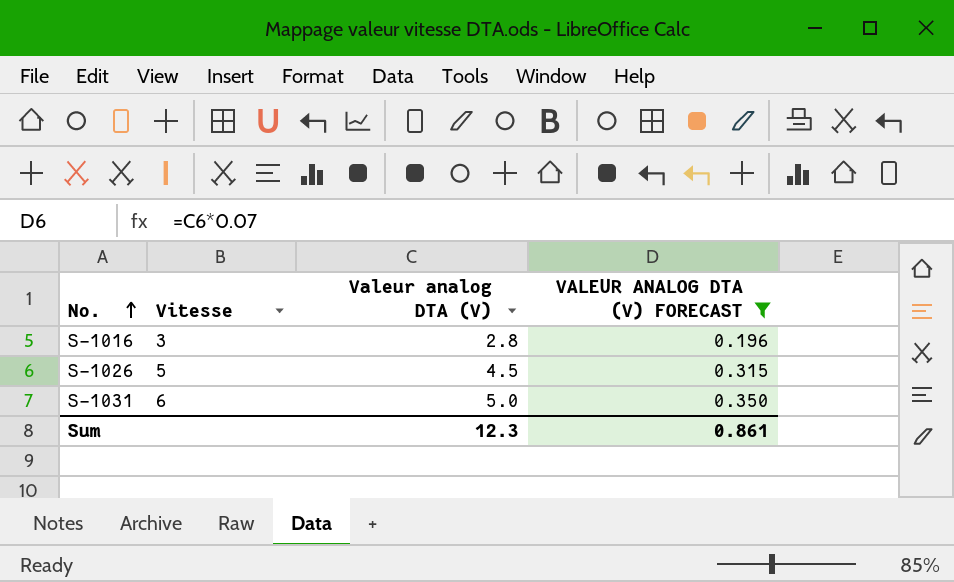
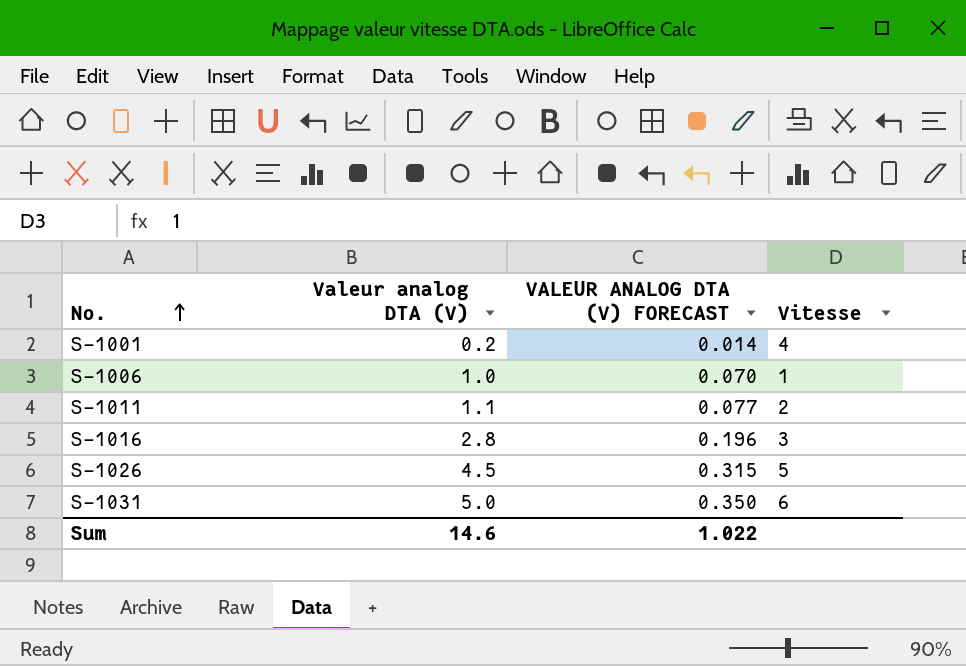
filter: VALEUR ANALOG DTA (V) FORECAST >= 0.196 -> none
column Vitesse | position: 2 -> 4
Sum | Valeur analog DTA (V): 12.3 -> 14.6
Sum | VALEUR ANALOG DTA (V) FORECAST: 0.861 -> 1.022

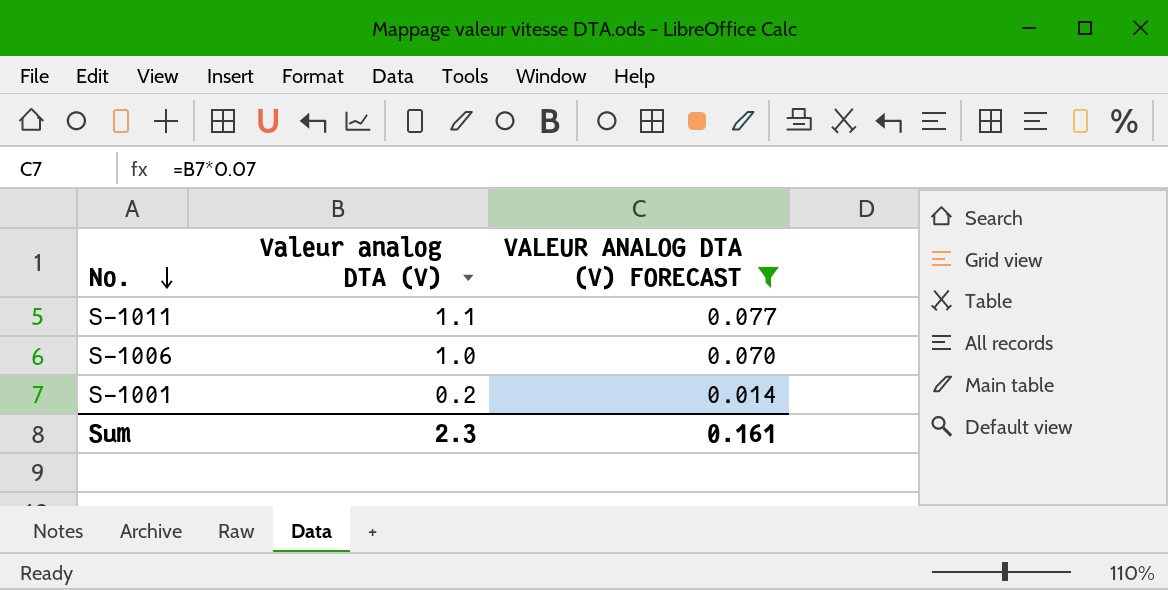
filter: none -> VALEUR ANALOG DTA (V) FORECAST <= 0.077
row order: No. ascending -> No. descending
column Vitesse | position: 4 -> none
Sum | Valeur analog DTA (V): 14.6 -> 2.3
Sum | VALEUR ANALOG DTA (V) FORECAST: 1.022 -> 0.161

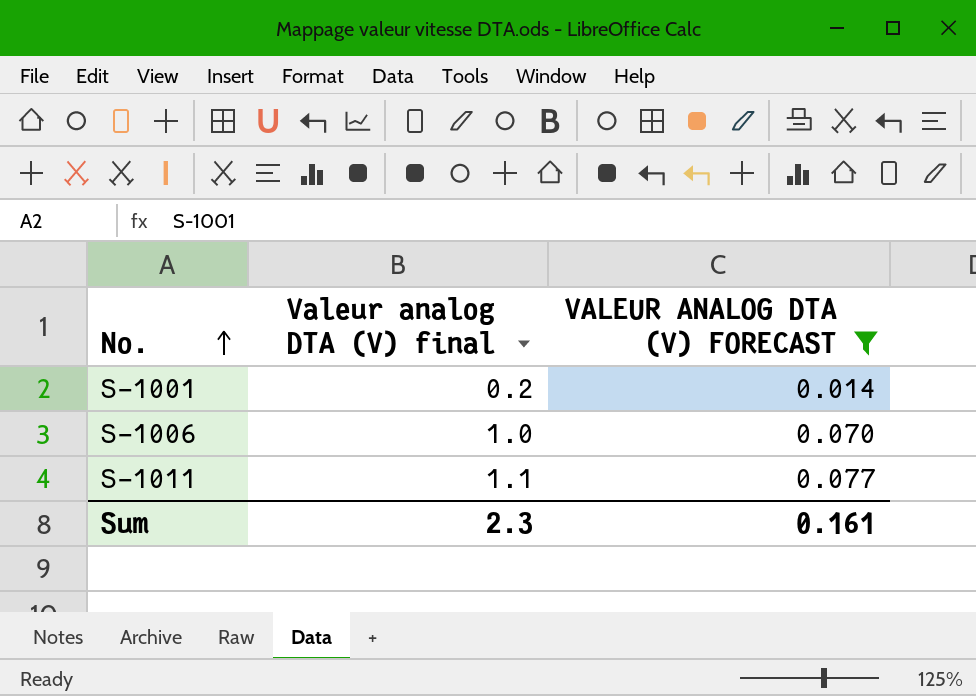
row order: No. descending -> No. ascending
column name: Valeur analog DTA (V) -> Valeur analog DTA (V) final

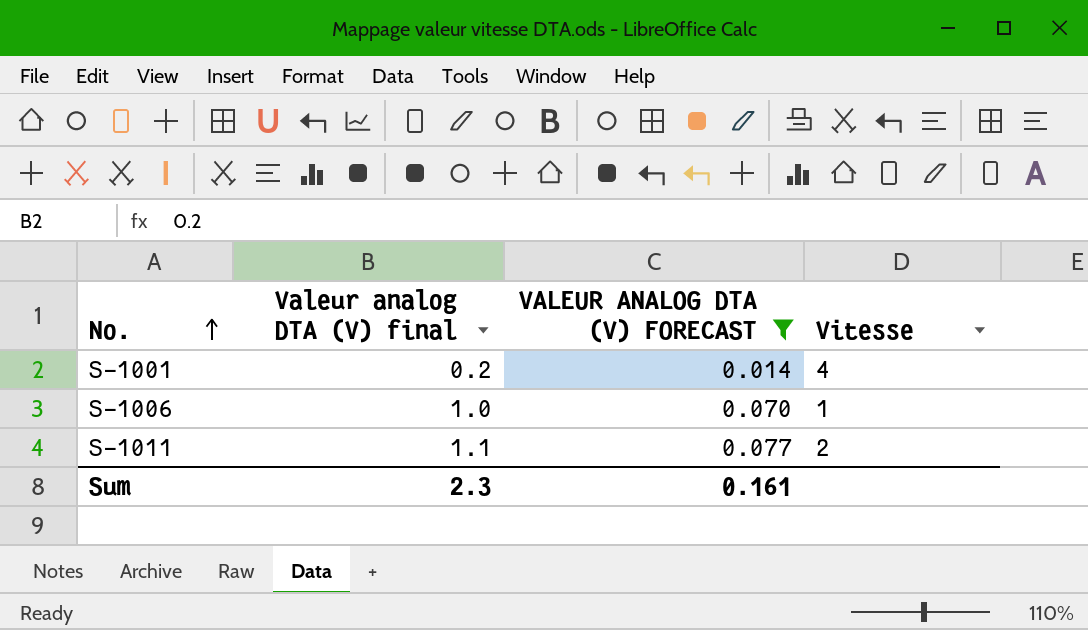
column Vitesse | position: none -> 4

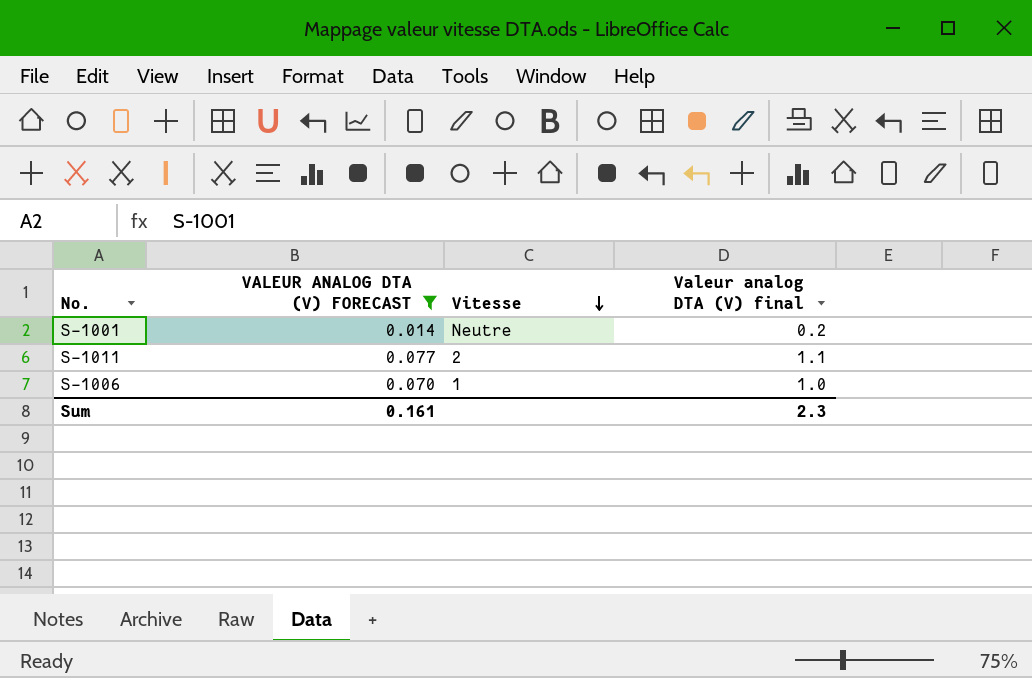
row order: No. ascending -> Vitesse descending
column Valeur analog DTA (V) final | position: 2 -> 4
S-1001 | Vitesse: 4 -> Neutre

